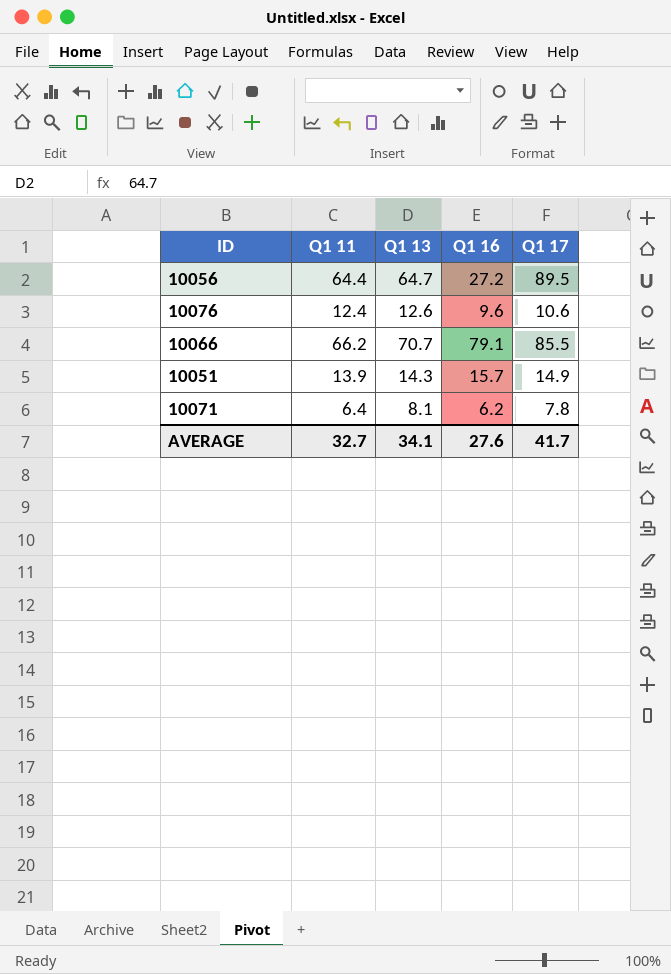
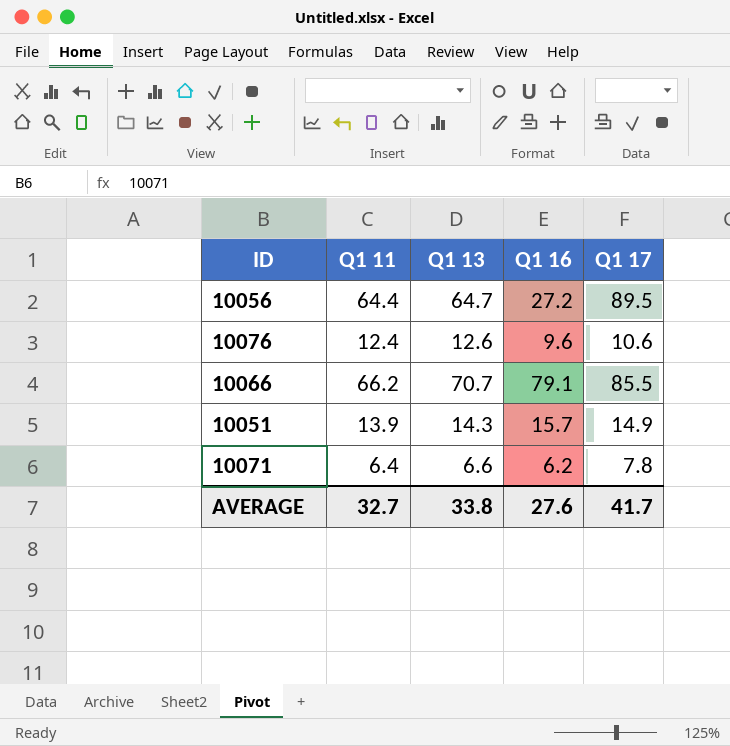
10071 | Q1 13: 8.1 -> 6.6
AVERAGE | Q1 13: 34.1 -> 33.8

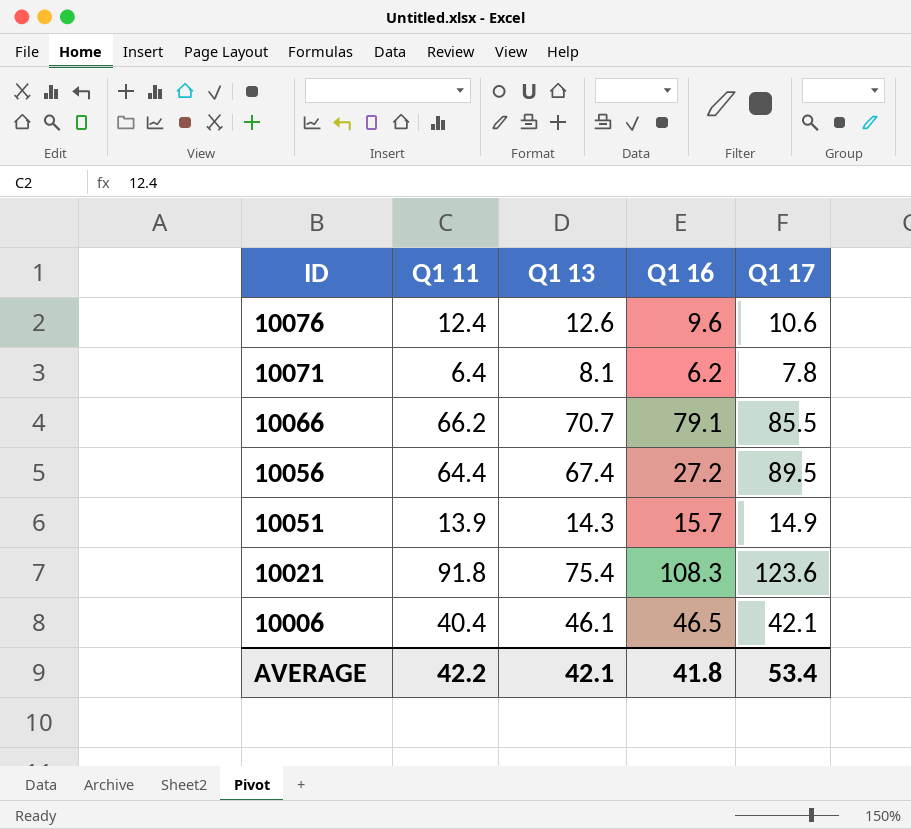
row order: none -> ID descending
10071 | Q1 13: 6.6 -> 8.1
10056 | Q1 13: 64.7 -> 67.4
row 10021: none -> 91.8 | 75.4 | 108.3 | 123.6
row 10006: none -> 40.4 | 46.1 | 46.5 | 42.1
AVERAGE | Q1 11: 32.7 -> 42.2
AVERAGE | Q1 13: 33.8 -> 42.1
AVERAGE | Q1 16: 27.6 -> 41.8
AVERAGE | Q1 17: 41.7 -> 53.4

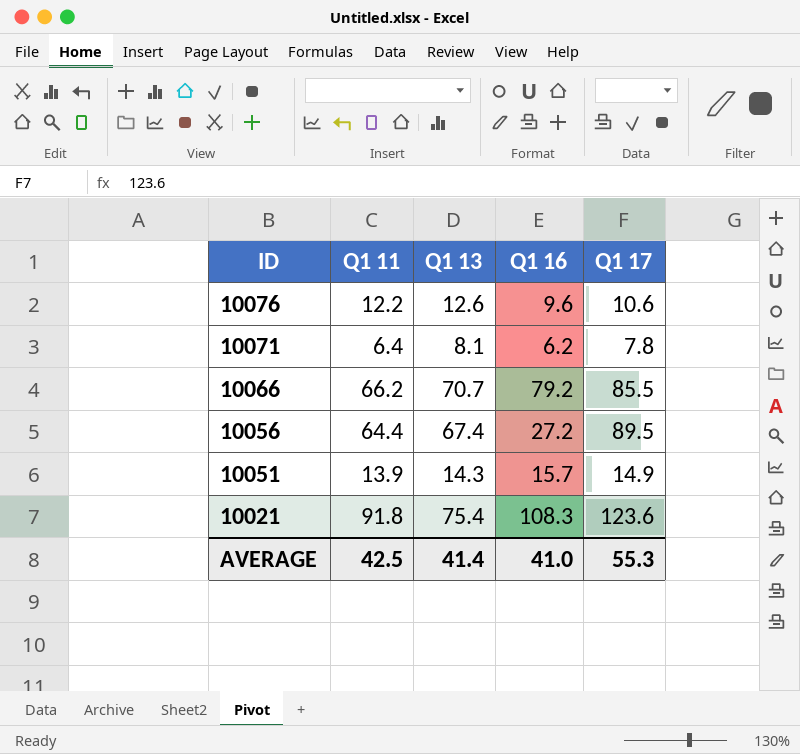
row 10006: 40.4 | 46.1 | 46.5 | 42.1 -> none
10076 | Q1 11: 12.4 -> 12.2
10066 | Q1 16: 79.1 -> 79.2
AVERAGE | Q1 11: 42.2 -> 42.5
AVERAGE | Q1 13: 42.1 -> 41.4
AVERAGE | Q1 16: 41.8 -> 41.0
AVERAGE | Q1 17: 53.4 -> 55.3

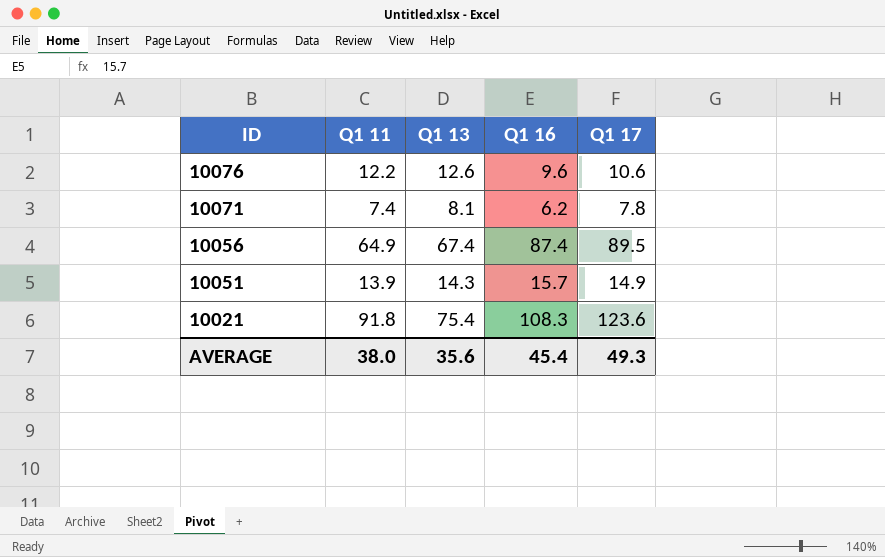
row 10066: 66.2 | 70.7 | 79.2 | 85.5 -> none
10071 | Q1 11: 6.4 -> 7.4
10056 | Q1 11: 64.4 -> 64.9
10056 | Q1 16: 27.2 -> 87.4
AVERAGE | Q1 11: 42.5 -> 38.0
AVERAGE | Q1 13: 41.4 -> 35.6
AVERAGE | Q1 16: 41.0 -> 45.4
AVERAGE | Q1 17: 55.3 -> 49.3

